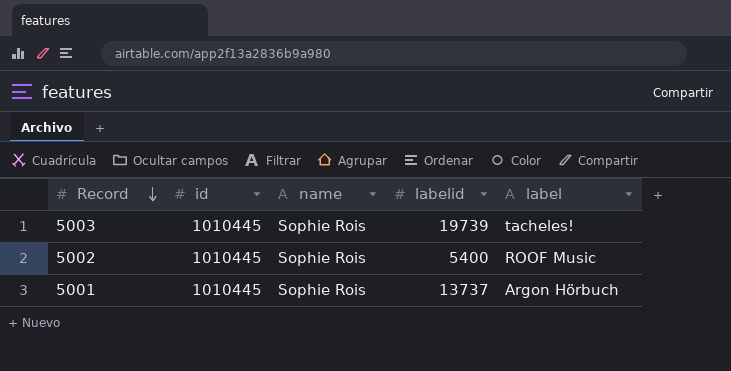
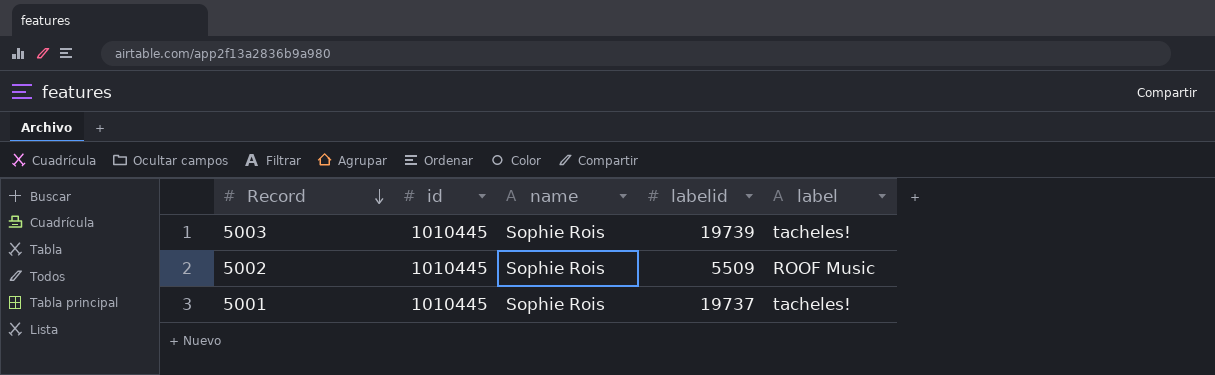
5002 | labelid: 5400 -> 5509
5001 | labelid: 13737 -> 19737
5001 | label: Argon Hörbuch -> tacheles!

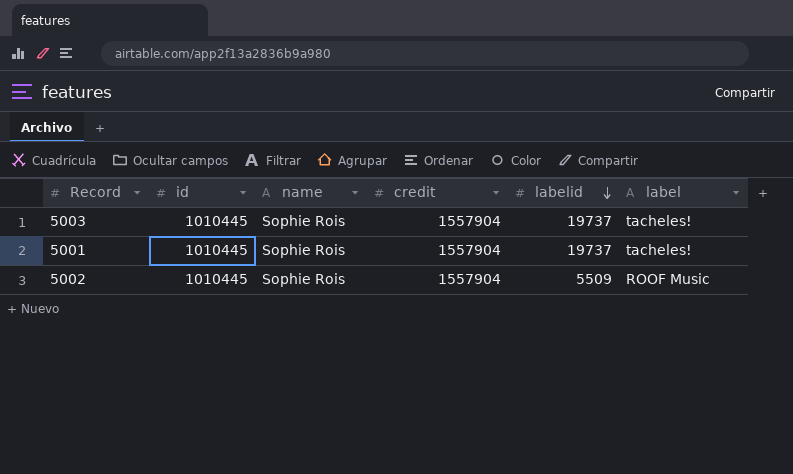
row order: Record descending -> labelid descending
column credit | position: none -> 4
5003 | labelid: 19739 -> 19737

